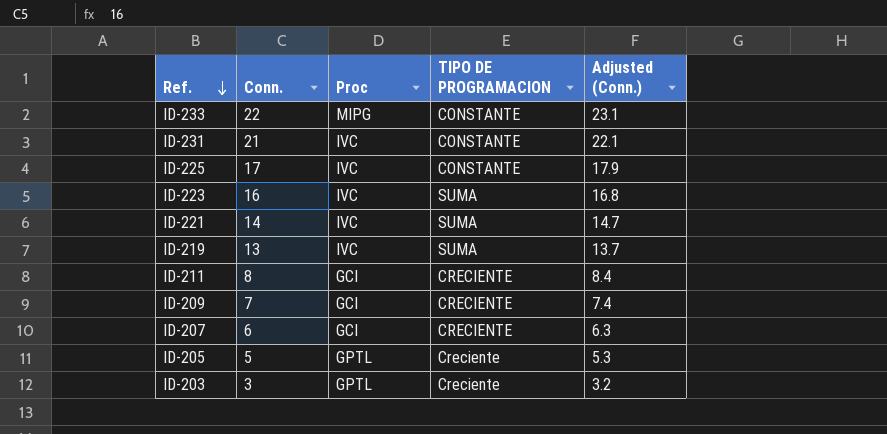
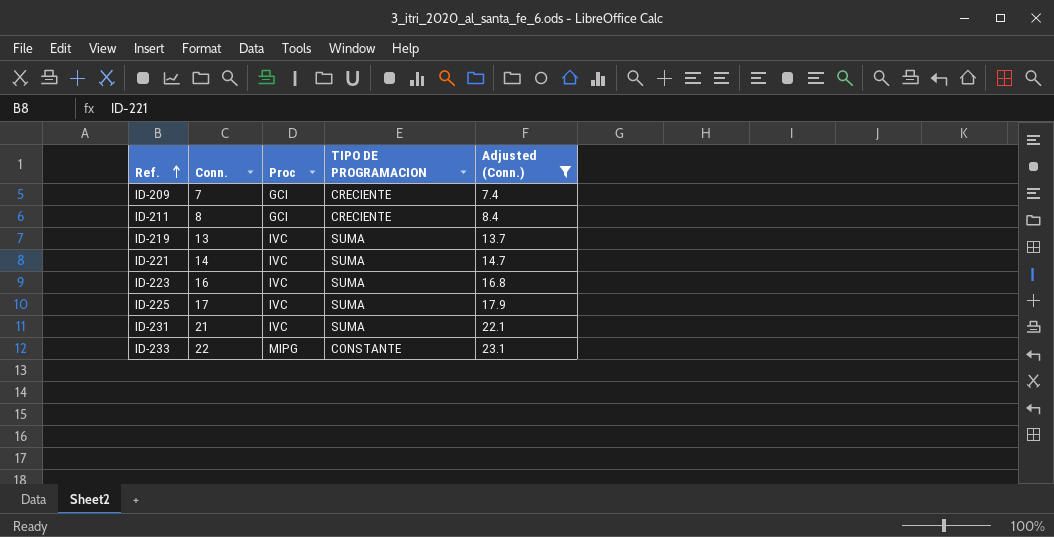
filter: none -> Adjusted (Conn.) >= 7.4
row order: Ref. descending -> Ref. ascending
ID-225 | TIPO DE PROGRAMACION: CONSTANTE -> SUMA
ID-231 | TIPO DE PROGRAMACION: CONSTANTE -> SUMA

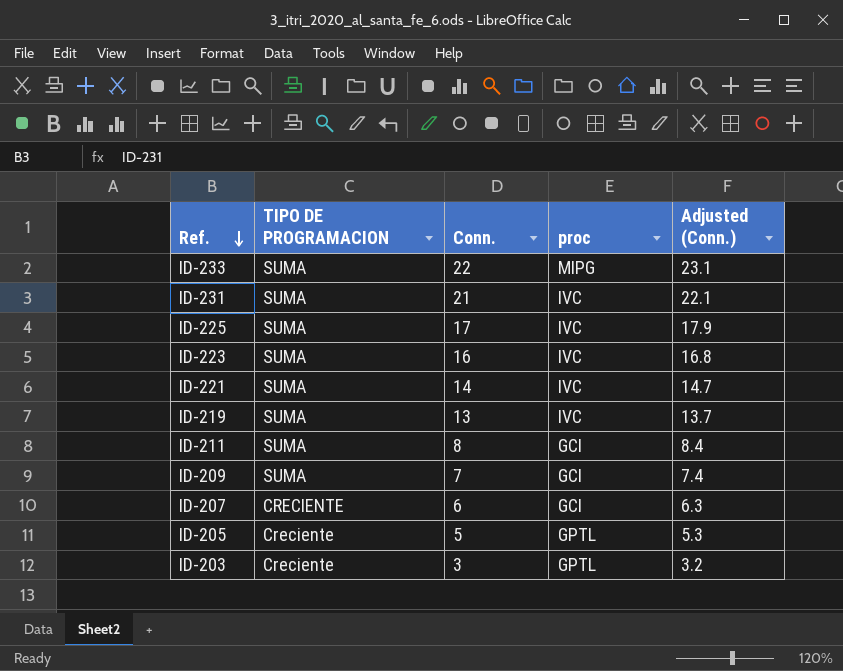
filter: Adjusted (Conn.) >= 7.4 -> none
row order: Ref. ascending -> Ref. descending
column TIPO DE PROGRAMACION | position: 4 -> 2
column name: Proc -> proc
ID-233 | TIPO DE PROGRAMACION: CONSTANTE -> SUMA
ID-211 | TIPO DE PROGRAMACION: CRECIENTE -> SUMA
ID-209 | TIPO DE PROGRAMACION: CRECIENTE -> SUMA

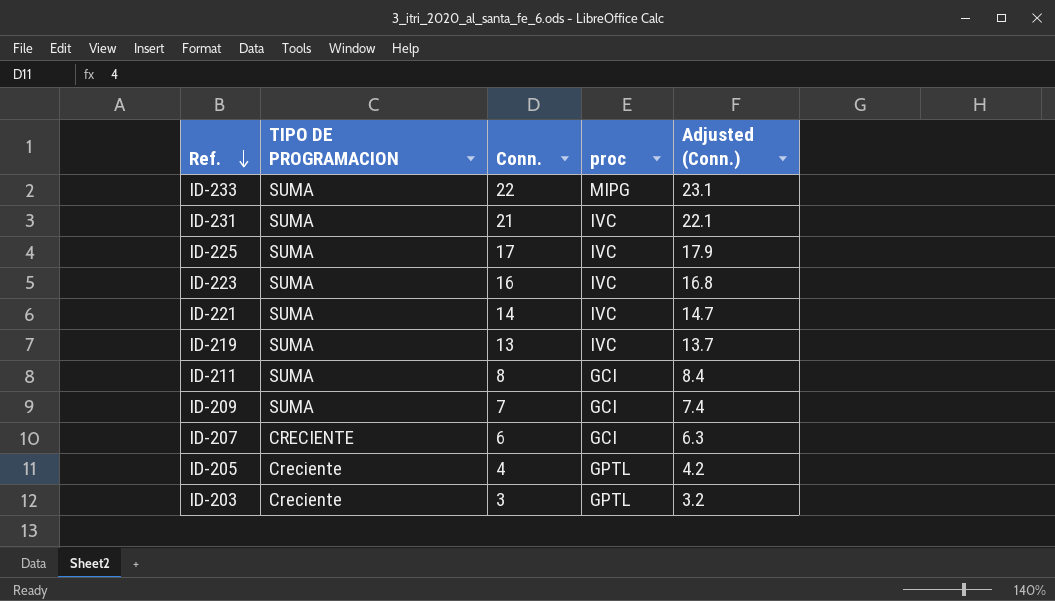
ID-205 | Conn.: 5 -> 4
ID-205 | Adjusted (Conn.): 5.3 -> 4.2

